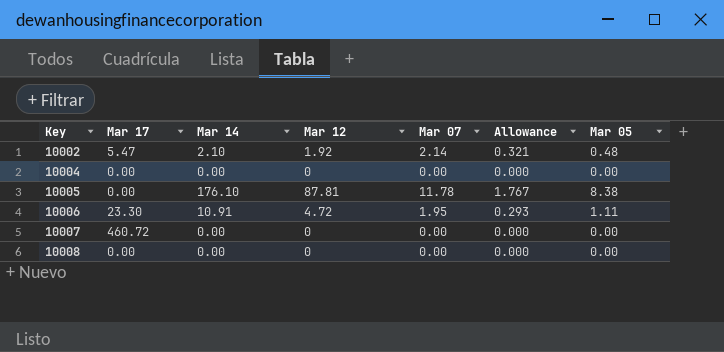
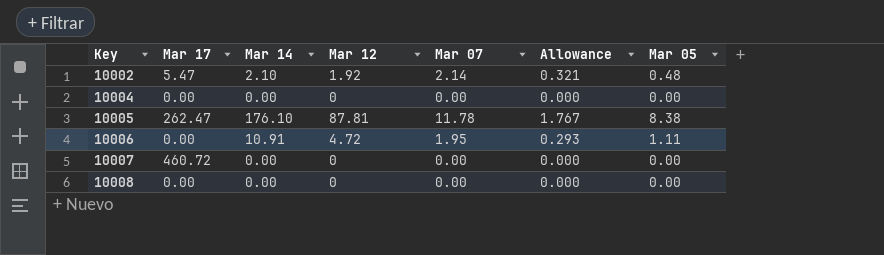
10005 | Mar 17: 0.00 -> 262.47
10006 | Mar 17: 23.30 -> 0.00

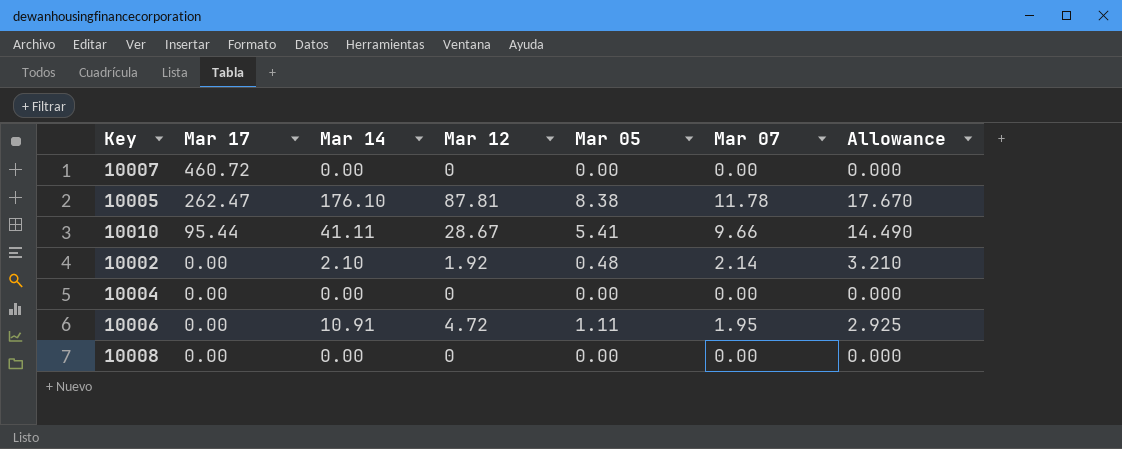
row order: Key ascending -> Mar 17 descending
column Mar 05 | position: 7 -> 5
column Allowance | formula: [Mar 07] * 0.15 -> [Mar 07] * 1.5
row 10010: none -> 95.44 | 41.11 | 28.67 | 5.41 | 9.66 | 14.490
10002 | Mar 17: 5.47 -> 0.00

